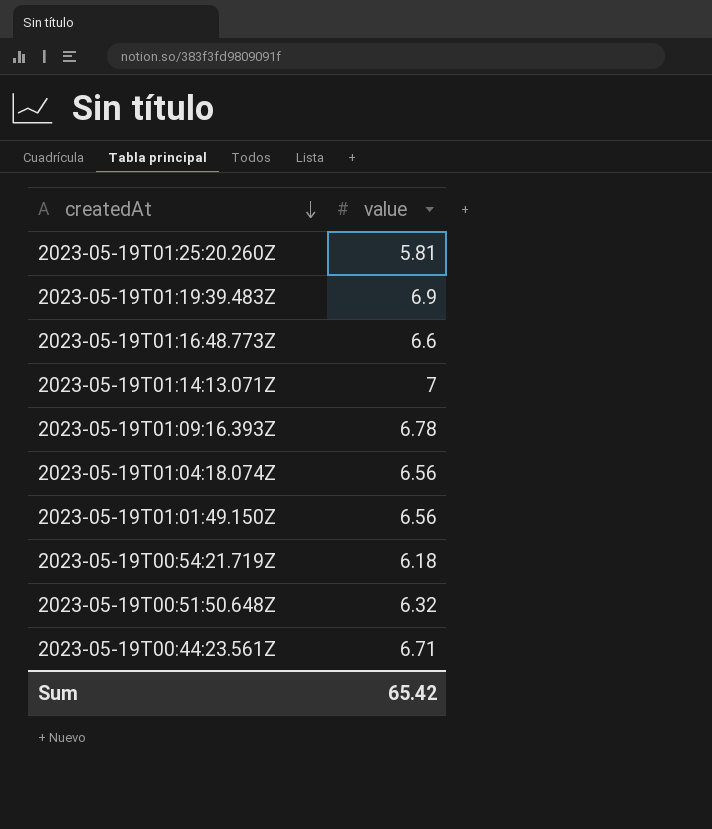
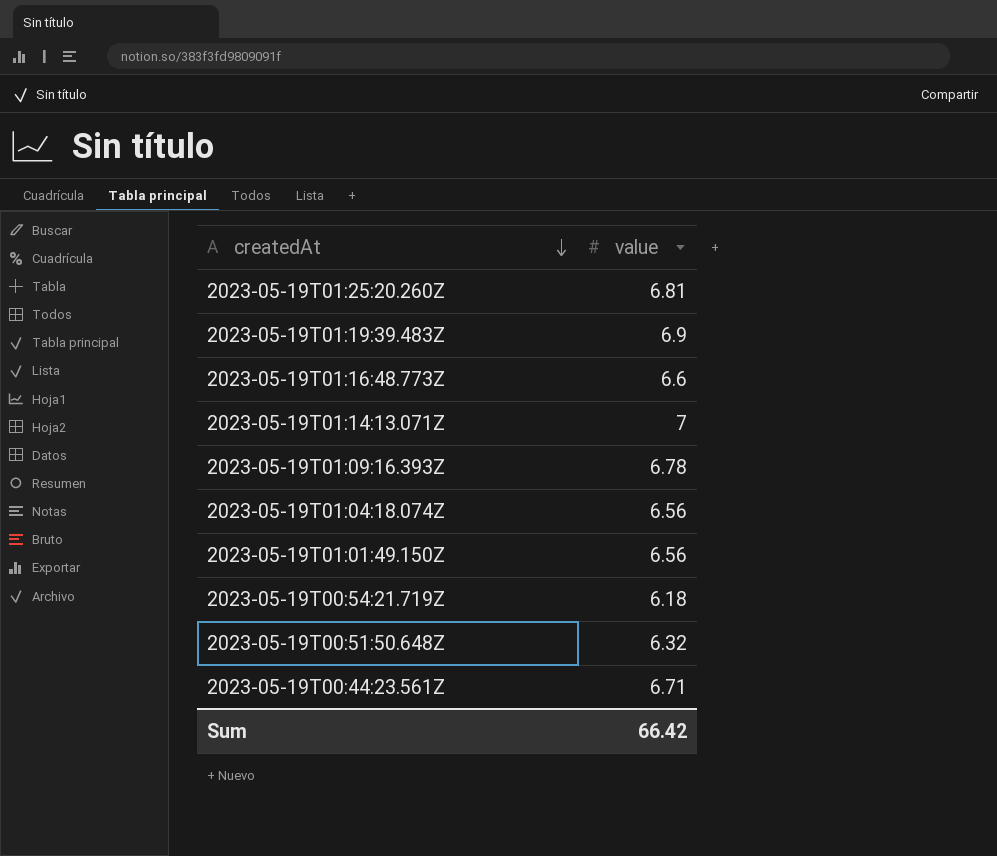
2023-05-19T01:25:20.260Z | value: 5.81 -> 6.81
Sum | value: 65.42 -> 66.42

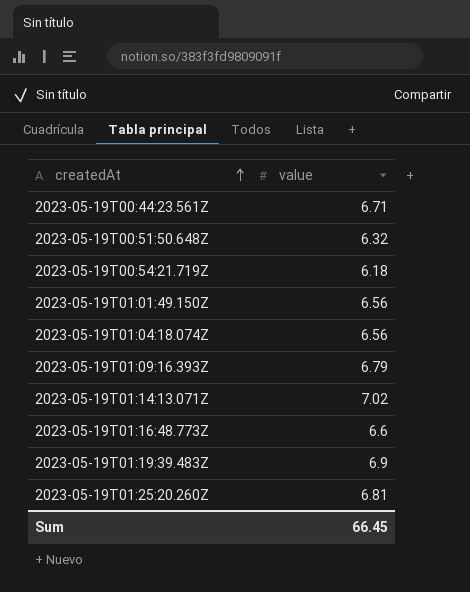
row order: createdAt descending -> createdAt ascending
2023-05-19T01:09:16.393Z | value: 6.78 -> 6.79
2023-05-19T01:14:13.071Z | value: 7 -> 7.02
Sum | value: 66.42 -> 66.45

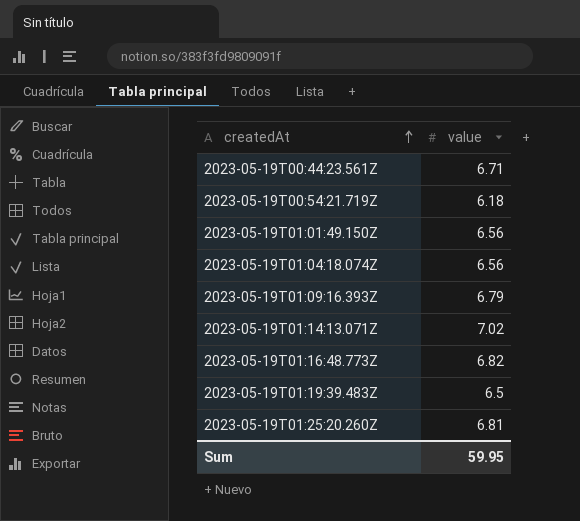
row 2023-05-19T00:51:50.648Z: 6.32 -> none
2023-05-19T01:16:48.773Z | value: 6.6 -> 6.82
2023-05-19T01:19:39.483Z | value: 6.9 -> 6.5
Sum | value: 66.45 -> 59.95

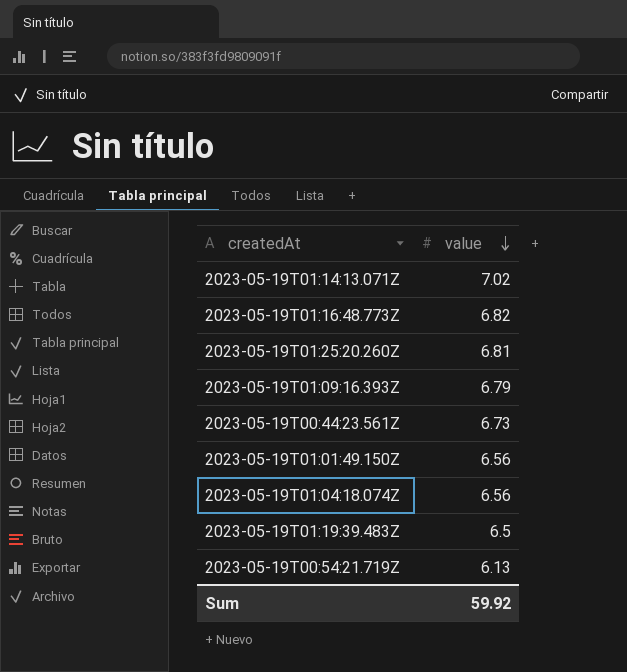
row order: createdAt ascending -> value descending
2023-05-19T00:44:23.561Z | value: 6.71 -> 6.73
2023-05-19T00:54:21.719Z | value: 6.18 -> 6.13
Sum | value: 59.95 -> 59.92

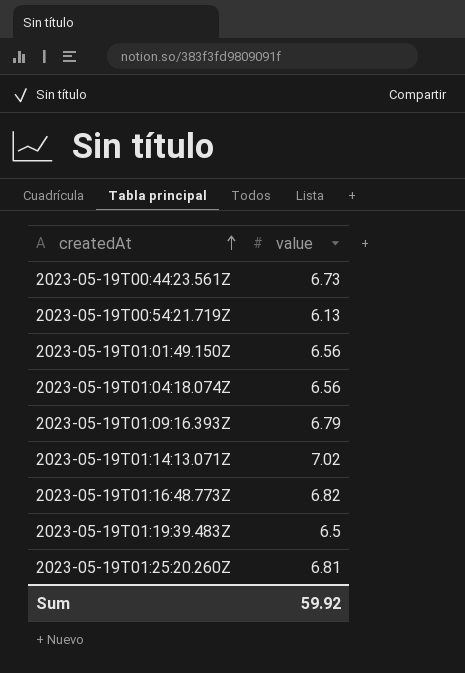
row order: value descending -> createdAt ascending

